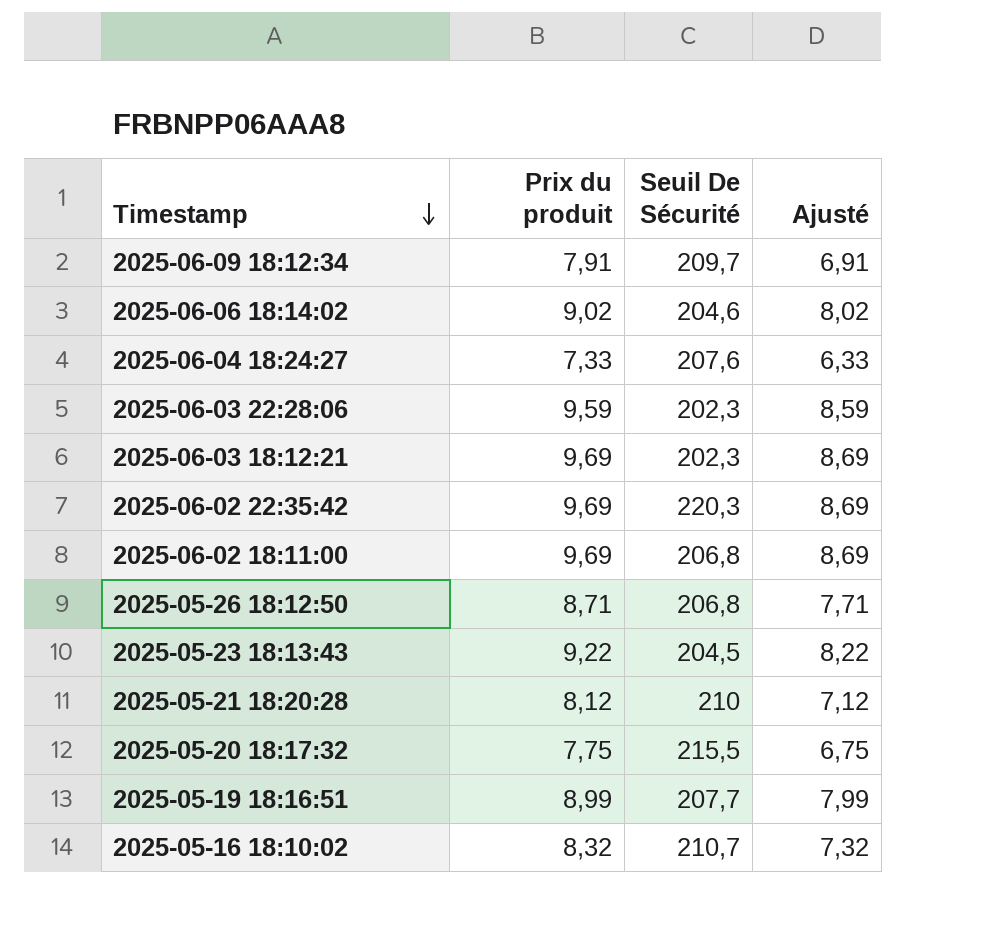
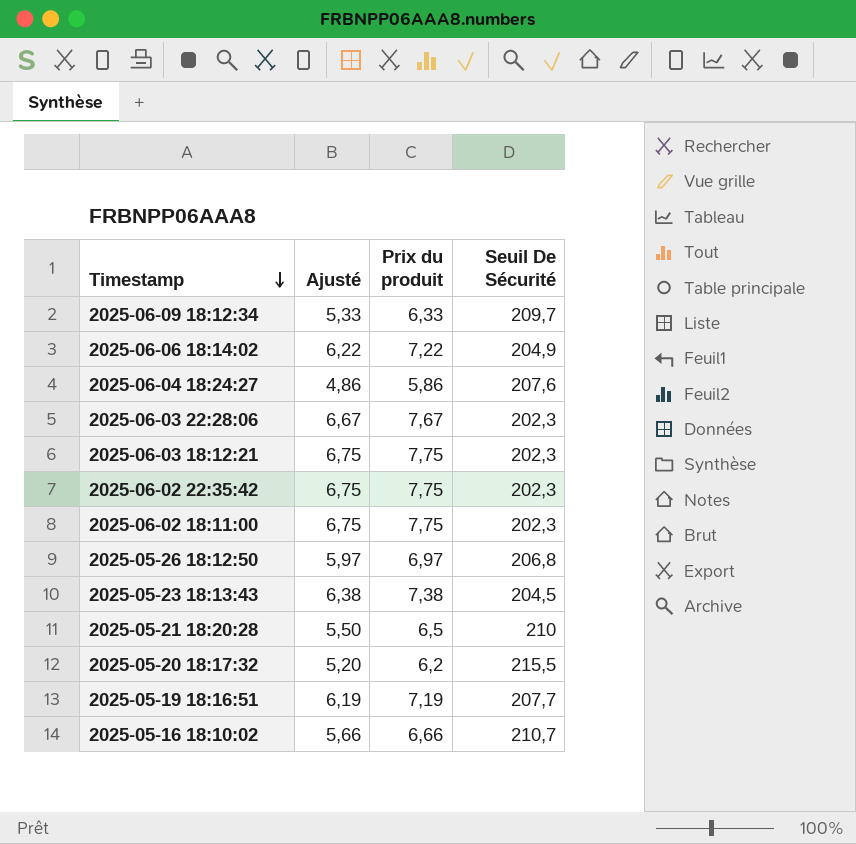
column Ajusté | position: 4 -> 2
2025-06-09 18:12:34 | Ajusté: 6,91 -> 5,33
2025-06-09 18:12:34 | Prix du produit: 7,91 -> 6,33
2025-06-06 18:14:02 | Ajusté: 8,02 -> 6,22
2025-06-06 18:14:02 | Prix du produit: 9,02 -> 7,22
2025-06-06 18:14:02 | Seuil De Sécurité: 204,6 -> 204,9
2025-06-04 18:24:27 | Ajusté: 6,33 -> 4,86
2025-06-04 18:24:27 | Prix du produit: 7,33 -> 5,86
2025-06-03 22:28:06 | Ajusté: 8,59 -> 6,67
2025-06-03 22:28:06 | Prix du produit: 9,59 -> 7,67
2025-06-03 18:12:21 | Ajusté: 8,69 -> 6,75
2025-06-03 18:12:21 | Prix du produit: 9,69 -> 7,75
2025-06-02 22:35:42 | Ajusté: 8,69 -> 6,75
2025-06-02 22:35:42 | Prix du produit: 9,69 -> 7,75
2025-06-02 22:35:42 | Seuil De Sécurité: 220,3 -> 202,3
2025-06-02 18:11:00 | Ajusté: 8,69 -> 6,75
2025-06-02 18:11:00 | Prix du produit: 9,69 -> 7,75
2025-06-02 18:11:00 | Seuil De Sécurité: 206,8 -> 202,3
2025-05-26 18:12:50 | Ajusté: 7,71 -> 5,97
2025-05-26 18:12:50 | Prix du produit: 8,71 -> 6,97
2025-05-23 18:13:43 | Ajusté: 8,22 -> 6,38
2025-05-23 18:13:43 | Prix du produit: 9,22 -> 7,38
2025-05-21 18:20:28 | Ajusté: 7,12 -> 5,50
2025-05-21 18:20:28 | Prix du produit: 8,12 -> 6,5
2025-05-20 18:17:32 | Ajusté: 6,75 -> 5,20
2025-05-20 18:17:32 | Prix du produit: 7,75 -> 6,2
2025-05-19 18:16:51 | Ajusté: 7,99 -> 6,19
2025-05-19 18:16:51 | Prix du produit: 8,99 -> 7,19
2025-05-16 18:10:02 | Ajusté: 7,32 -> 5,66
2025-05-16 18:10:02 | Prix du produit: 8,32 -> 6,66

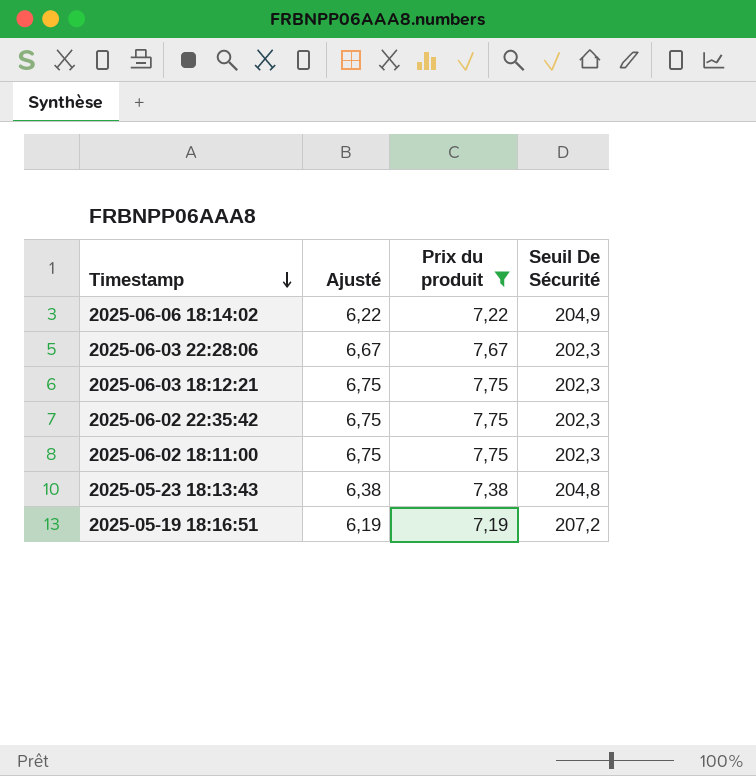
filter: none -> Prix du produit >= 7,19
2025-05-23 18:13:43 | Seuil De Sécurité: 204,5 -> 204,8
2025-05-19 18:16:51 | Seuil De Sécurité: 207,7 -> 207,2

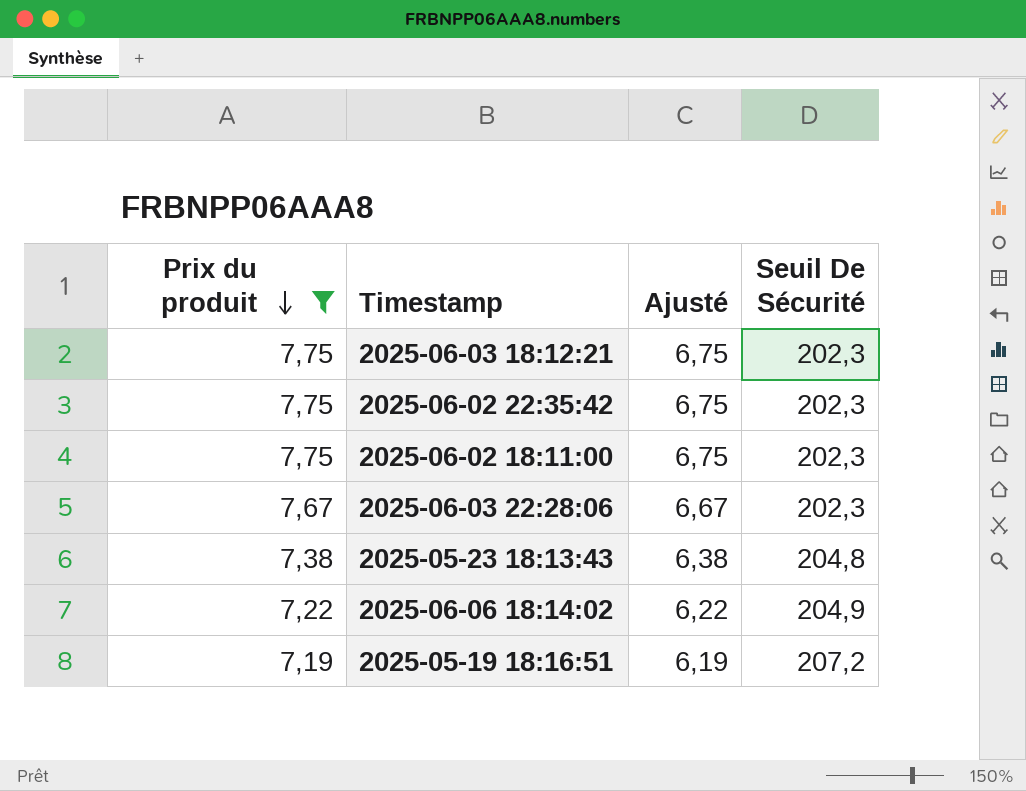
row order: Timestamp descending -> Prix du produit descending
column Prix du produit | position: 3 -> 1

